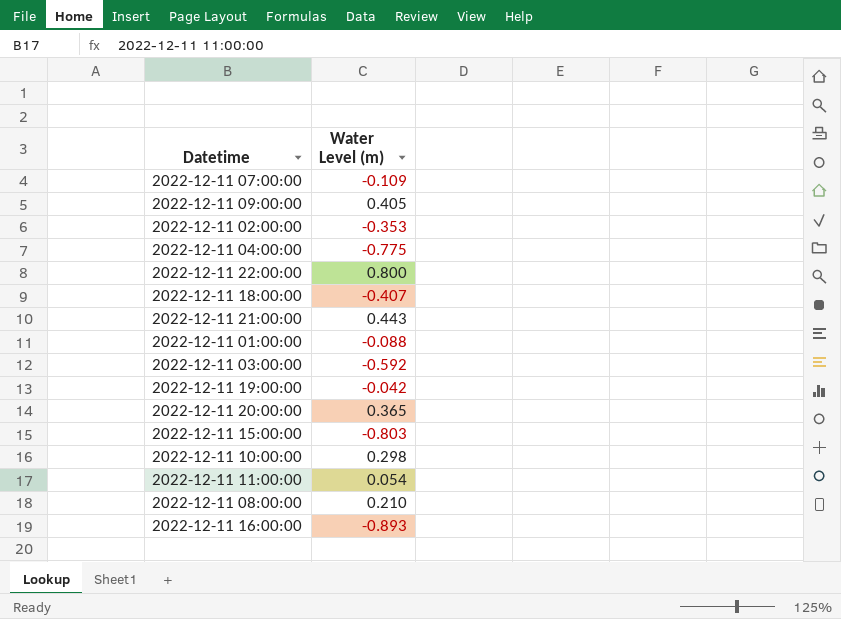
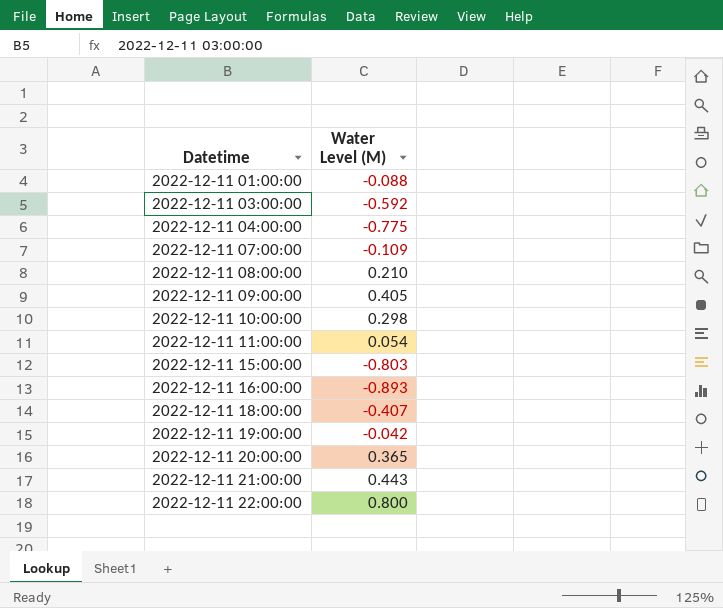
row order: none -> Datetime ascending
column name: Water Level (m) -> Water Level (M)
row 2022-12-11 02:00:00: -0.353 -> none

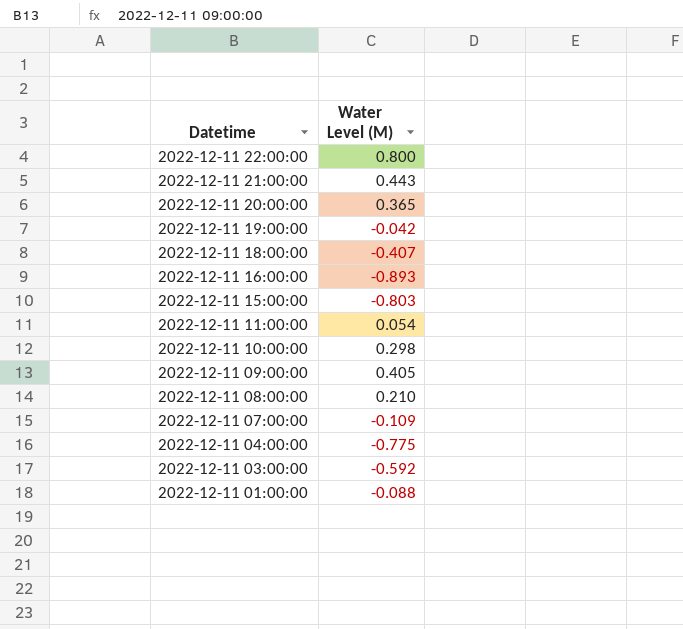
row order: Datetime ascending -> Datetime descending

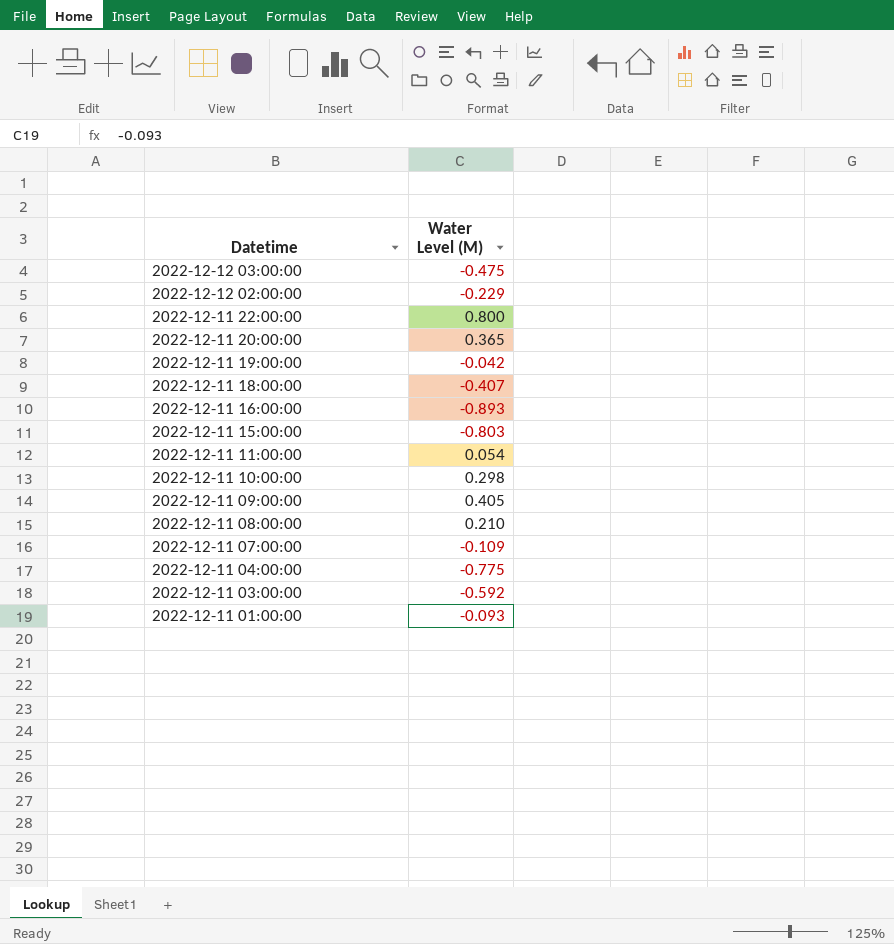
row 2022-12-11 21:00:00: 0.443 -> none
row 2022-12-12 03:00:00: none -> -0.475
row 2022-12-12 02:00:00: none -> -0.229
2022-12-11 01:00:00 | Water Level (M): -0.088 -> -0.093

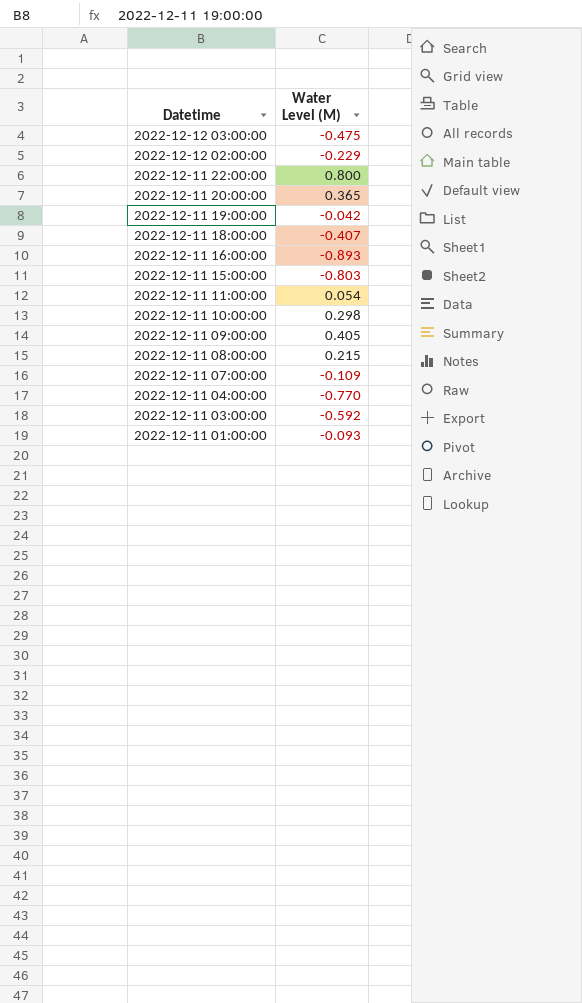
2022-12-11 08:00:00 | Water Level (M): 0.210 -> 0.215
2022-12-11 04:00:00 | Water Level (M): -0.775 -> -0.770

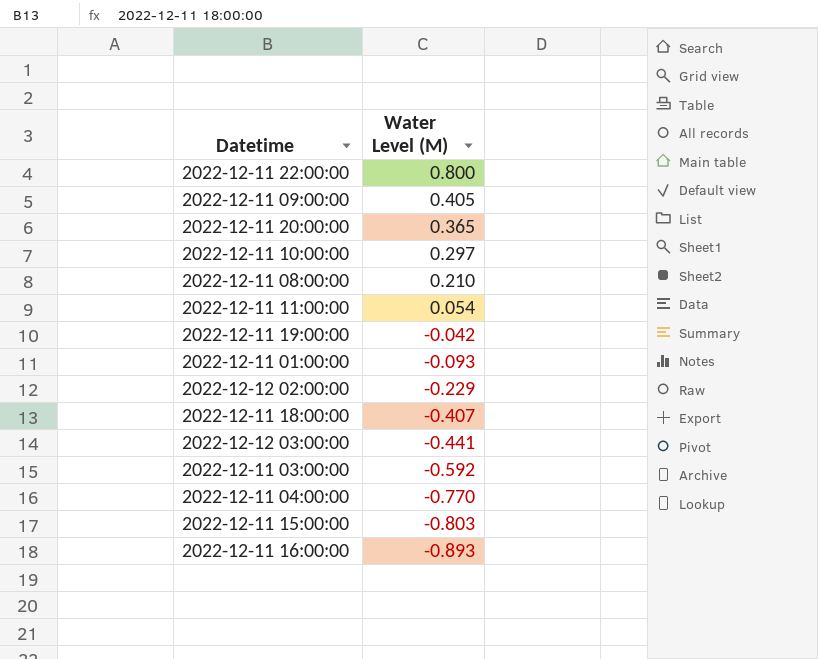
row order: Datetime descending -> Water Level (M) descending
row 2022-12-11 07:00:00: -0.109 -> none
2022-12-11 10:00:00 | Water Level (M): 0.298 -> 0.297
2022-12-11 08:00:00 | Water Level (M): 0.215 -> 0.210
2022-12-12 03:00:00 | Water Level (M): -0.475 -> -0.441

